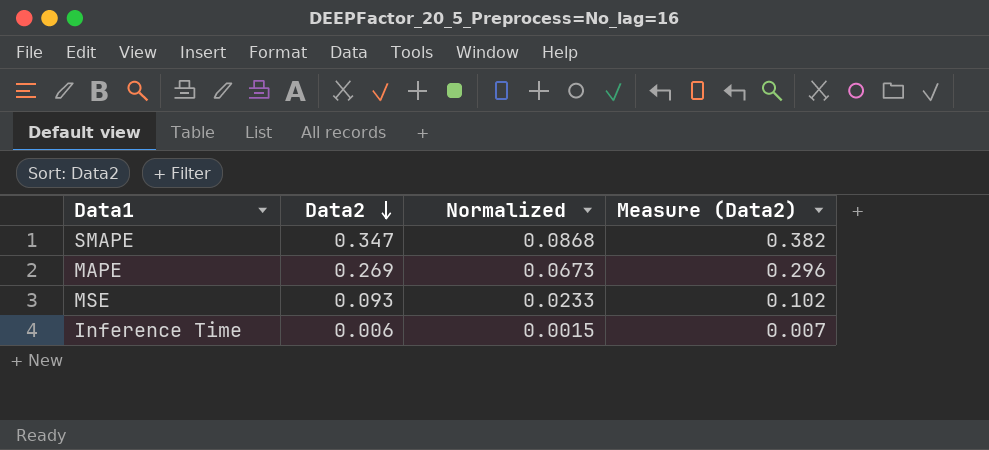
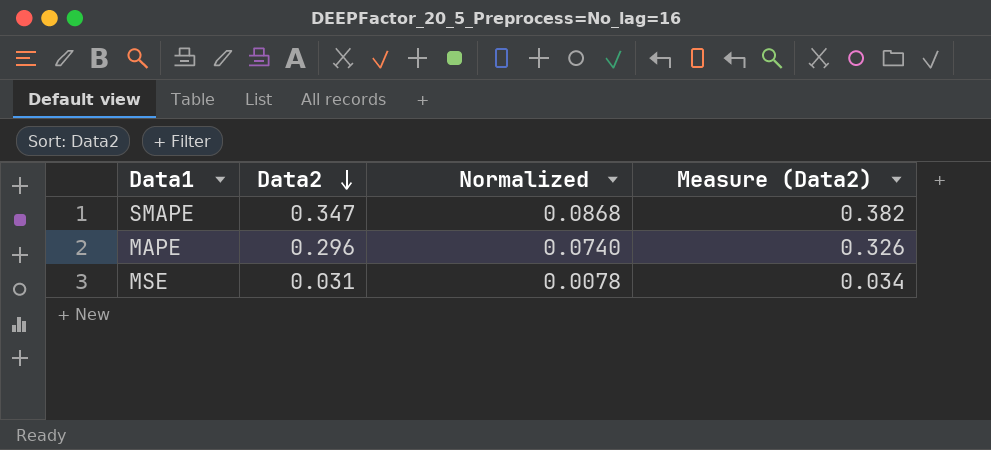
row Inference Time: 0.006 | 0.0015 | 0.007 -> none
MAPE | Data2: 0.269 -> 0.296
MAPE | Normalized: 0.0673 -> 0.0740
MAPE | Measure (Data2): 0.296 -> 0.326
MSE | Data2: 0.093 -> 0.031
MSE | Normalized: 0.0233 -> 0.0078
MSE | Measure (Data2): 0.102 -> 0.034

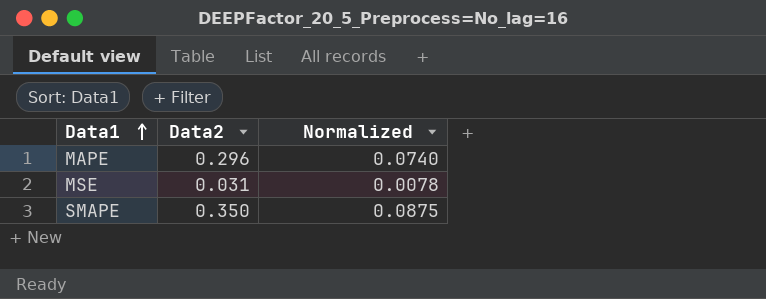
row order: Data2 descending -> Data1 ascending
column Measure (Data2) | formula: [Data2] * 1.1 -> none
SMAPE | Data2: 0.347 -> 0.350
SMAPE | Normalized: 0.0868 -> 0.0875

